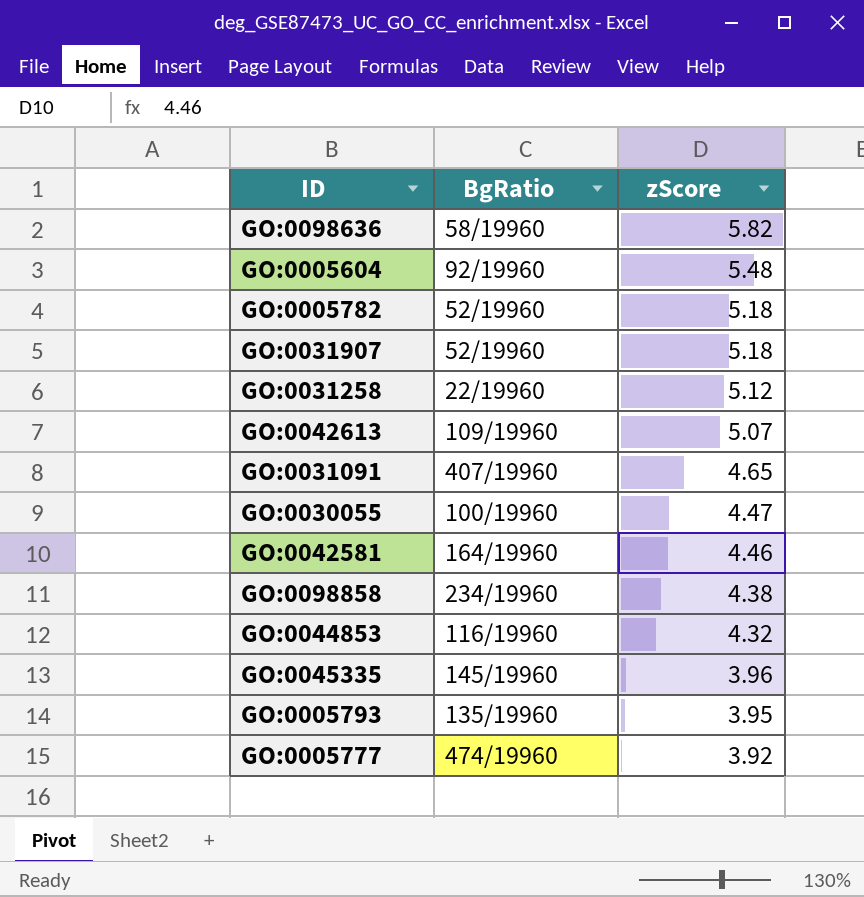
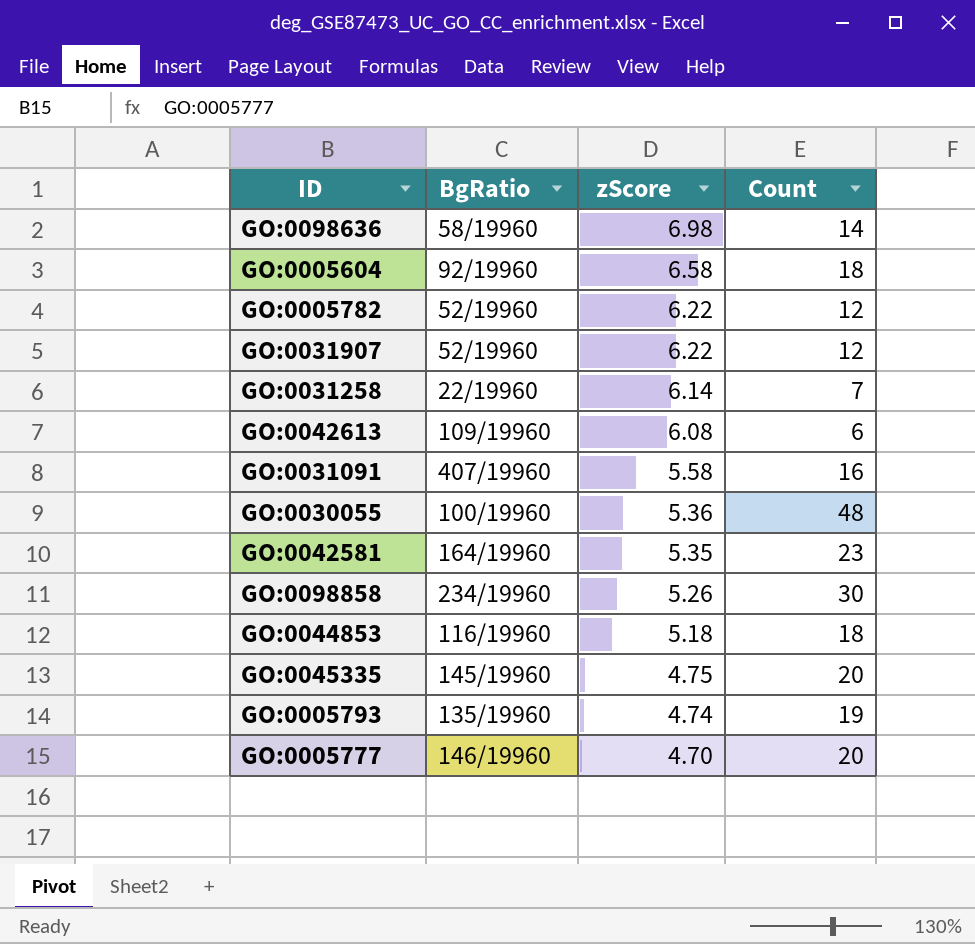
column Count | position: none -> 4
GO:0098636 | zScore: 5.82 -> 6.98
GO:0005604 | zScore: 5.48 -> 6.58
GO:0005782 | zScore: 5.18 -> 6.22
GO:0031907 | zScore: 5.18 -> 6.22
GO:0031258 | zScore: 5.12 -> 6.14
GO:0042613 | zScore: 5.07 -> 6.08
GO:0031091 | zScore: 4.65 -> 5.58
GO:0030055 | zScore: 4.47 -> 5.36
GO:0042581 | zScore: 4.46 -> 5.35
GO:0098858 | zScore: 4.38 -> 5.26
GO:0044853 | zScore: 4.32 -> 5.18
GO:0045335 | zScore: 3.96 -> 4.75
GO:0005793 | zScore: 3.95 -> 4.74
GO:0005777 | BgRatio: 474/19960 -> 146/19960
GO:0005777 | zScore: 3.92 -> 4.70

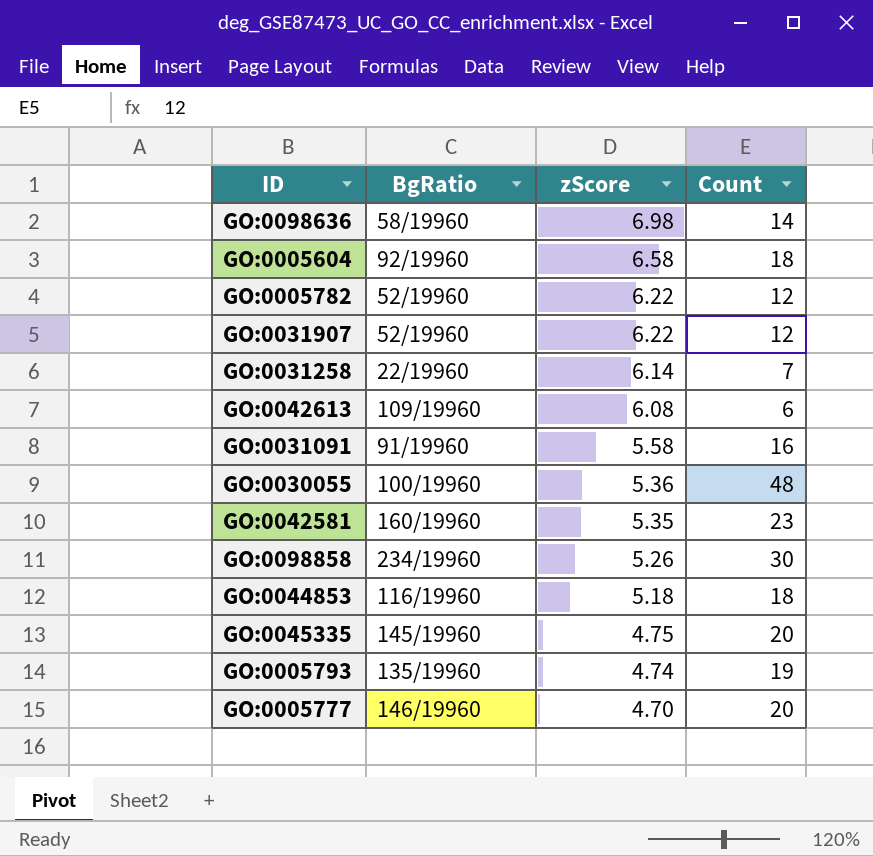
GO:0031091 | BgRatio: 407/19960 -> 91/19960
GO:0042581 | BgRatio: 164/19960 -> 160/19960

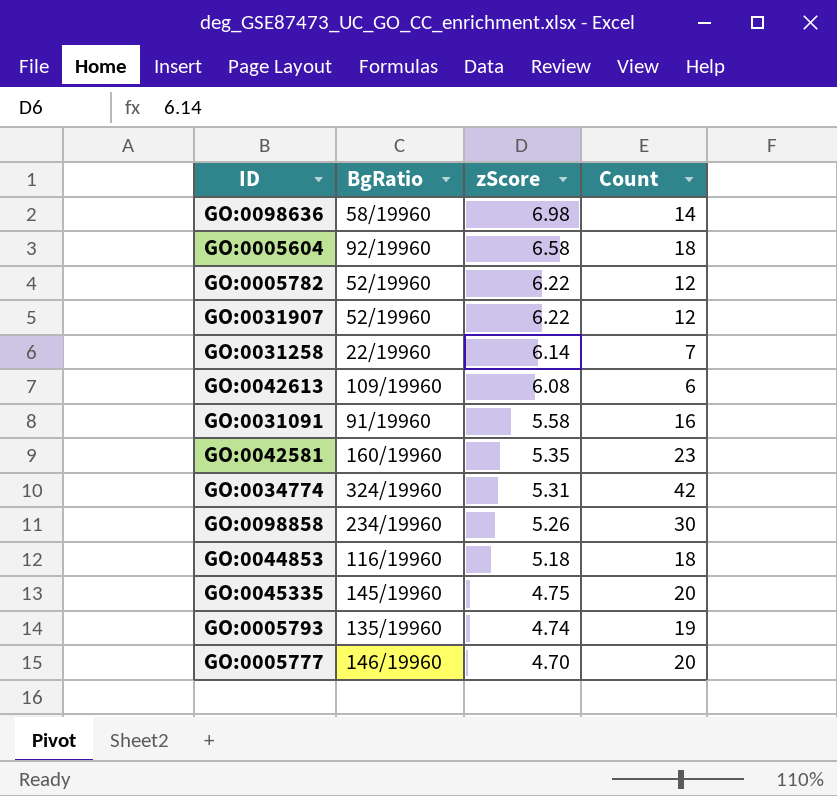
row GO:0030055: 100/19960 | 5.36 | 48 -> none
row GO:0034774: none -> 324/19960 | 5.31 | 42

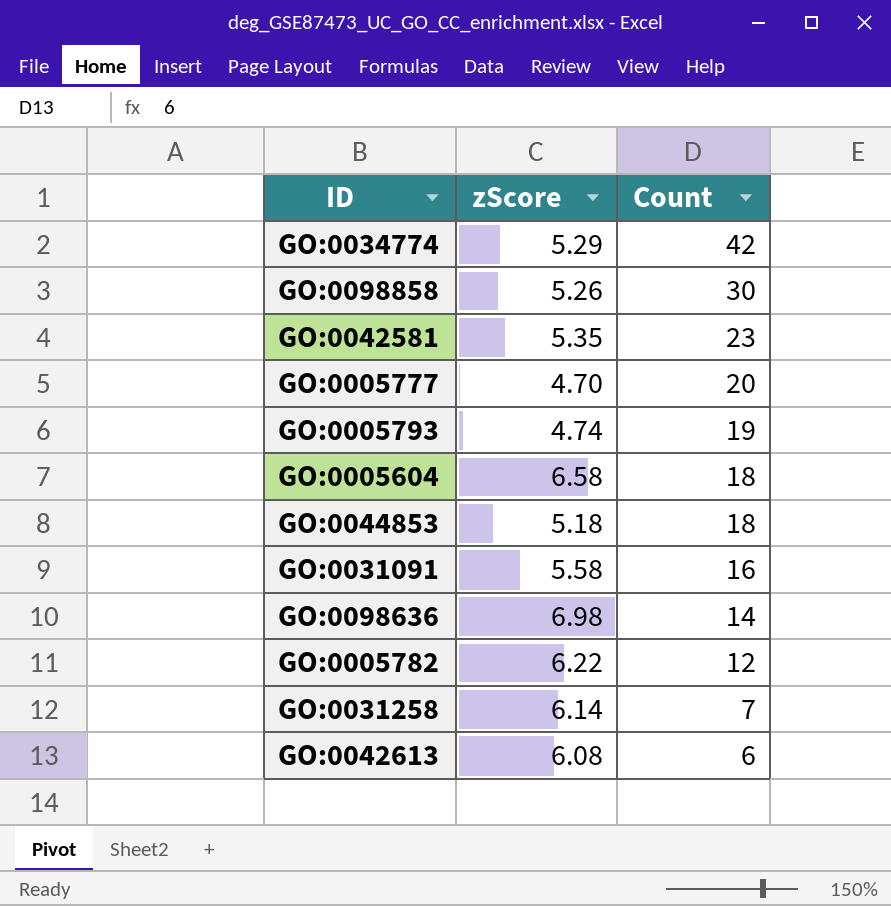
row order: zScore descending -> Count descending
column BgRatio | position: 2 -> none
row GO:0031907: 52/19960 | 6.22 | 12 -> none
row GO:0045335: 145/19960 | 4.75 | 20 -> none
GO:0034774 | zScore: 5.31 -> 5.29

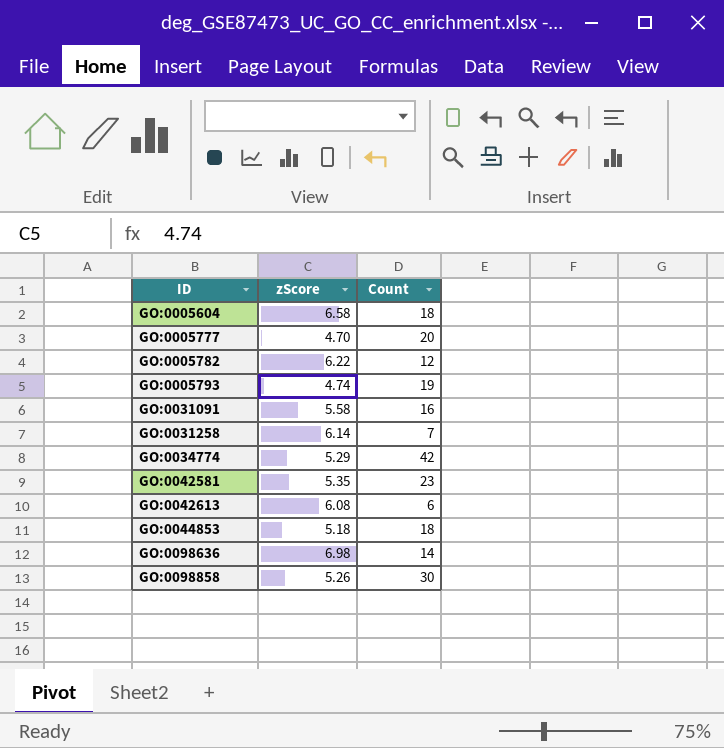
row order: Count descending -> ID ascending

